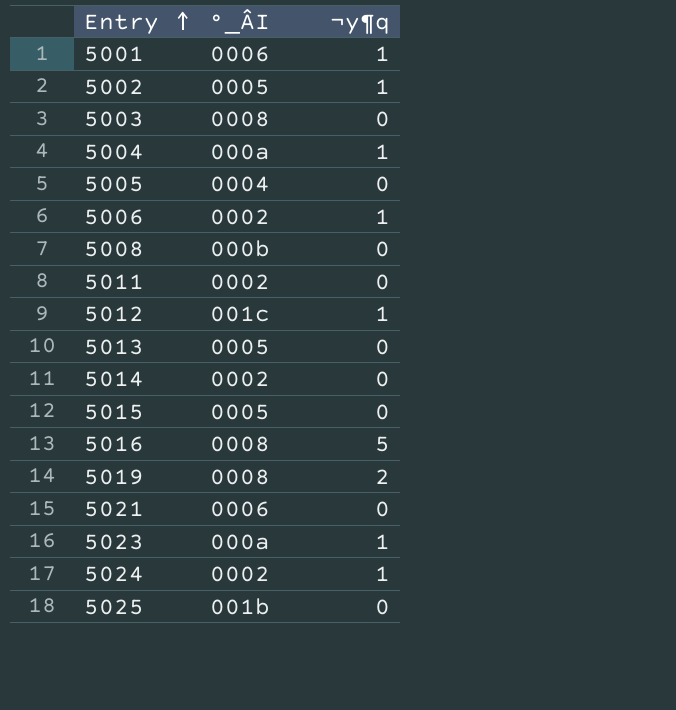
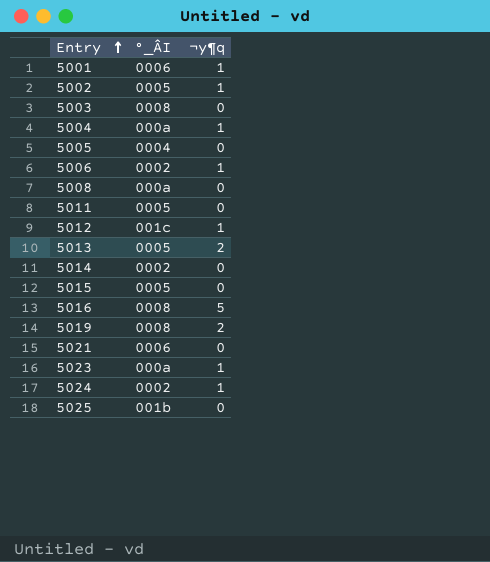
5008 | °_ÂI: 000b -> 000a
5011 | °_ÂI: 0002 -> 0005
5013 | ¬y¶q: 0 -> 2

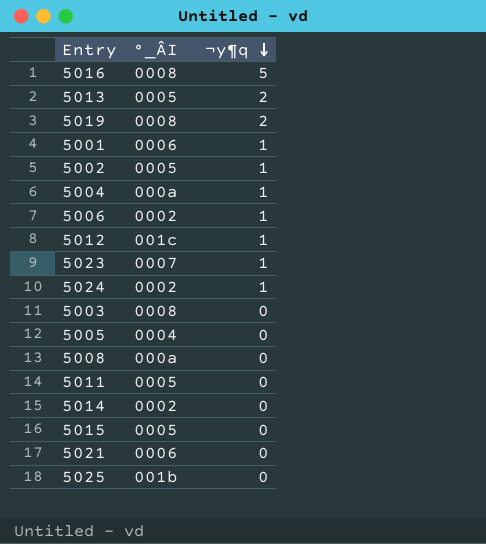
row order: Entry ascending -> ¬y¶q descending
5023 | °_ÂI: 000a -> 0007

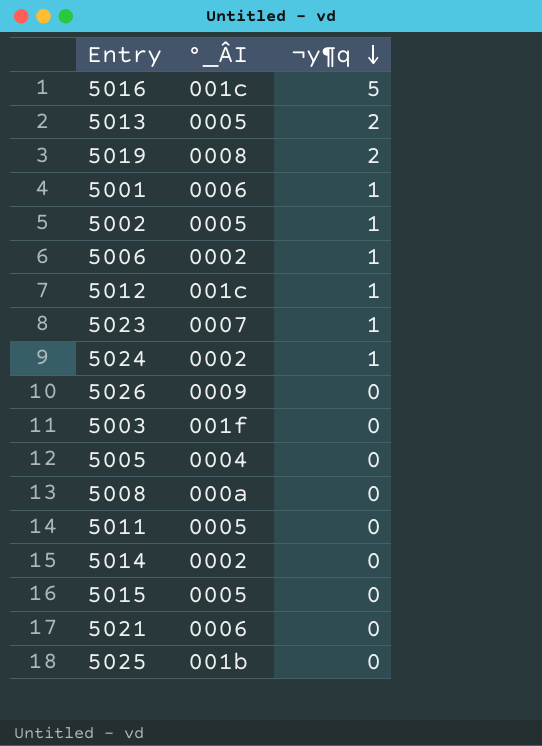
row 5004: 000a | 1 -> none
5016 | °_ÂI: 0008 -> 001c
row 5026: none -> 0009 | 0
5003 | °_ÂI: 0008 -> 001f

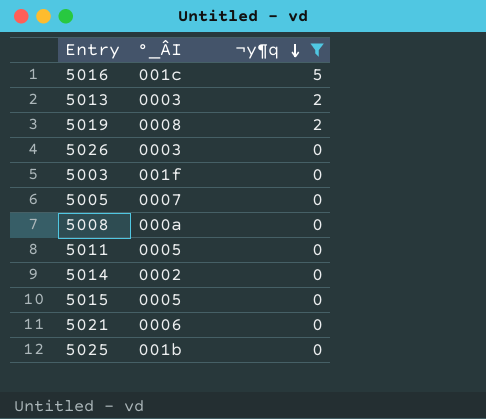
filter: none -> ¬y¶q != 1
5013 | °_ÂI: 0005 -> 0003
5026 | °_ÂI: 0009 -> 0003
5005 | °_ÂI: 0004 -> 0007

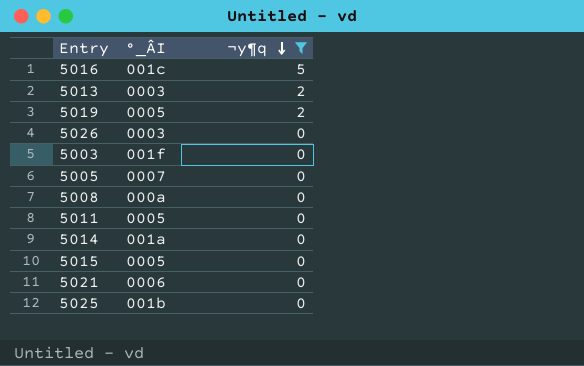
5019 | °_ÂI: 0008 -> 0005
5014 | °_ÂI: 0002 -> 001a

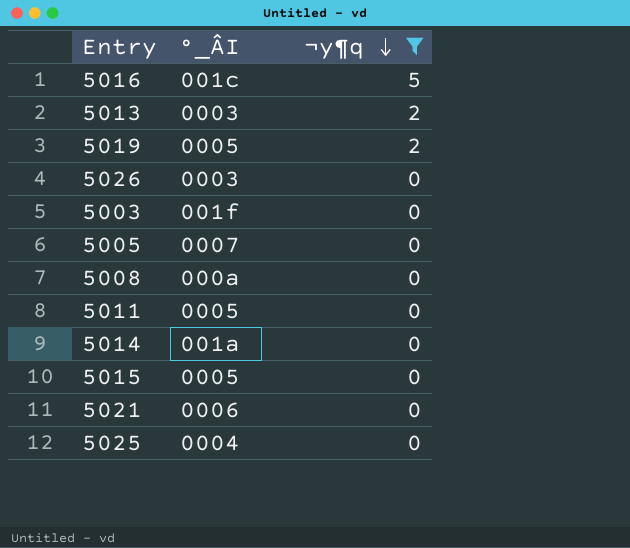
5025 | °_ÂI: 001b -> 0004

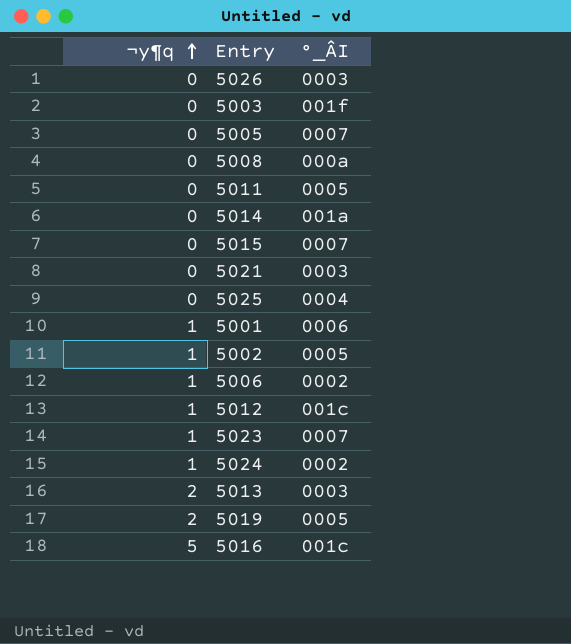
filter: ¬y¶q != 1 -> none
row order: ¬y¶q descending -> ¬y¶q ascending
column ¬y¶q | position: 3 -> 1
5015 | °_ÂI: 0005 -> 0007
5021 | °_ÂI: 0006 -> 0003

